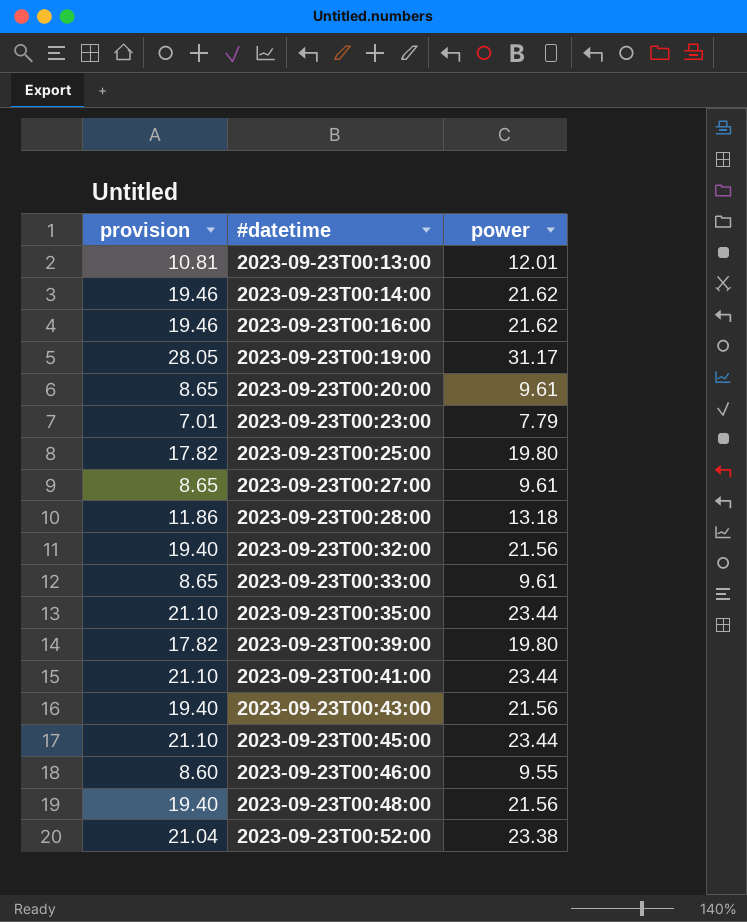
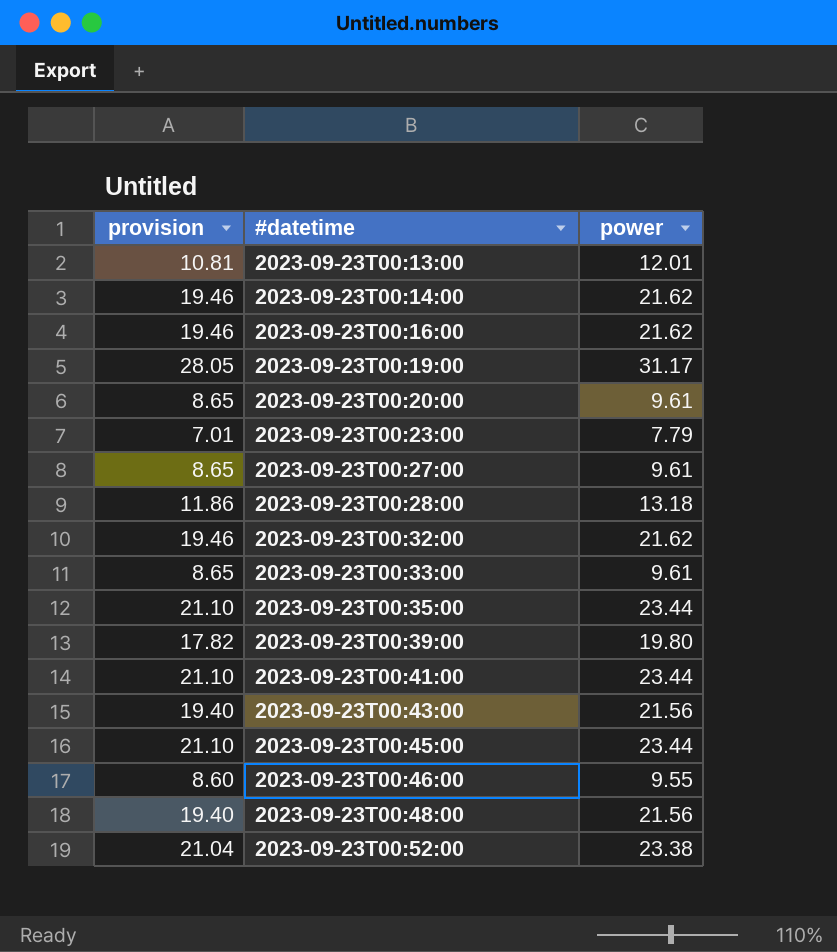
row 2023-09-23T00:25:00: 17.82 | 19.80 -> none
2023-09-23T00:32:00 | provision: 19.40 -> 19.46
2023-09-23T00:32:00 | power: 21.56 -> 21.62

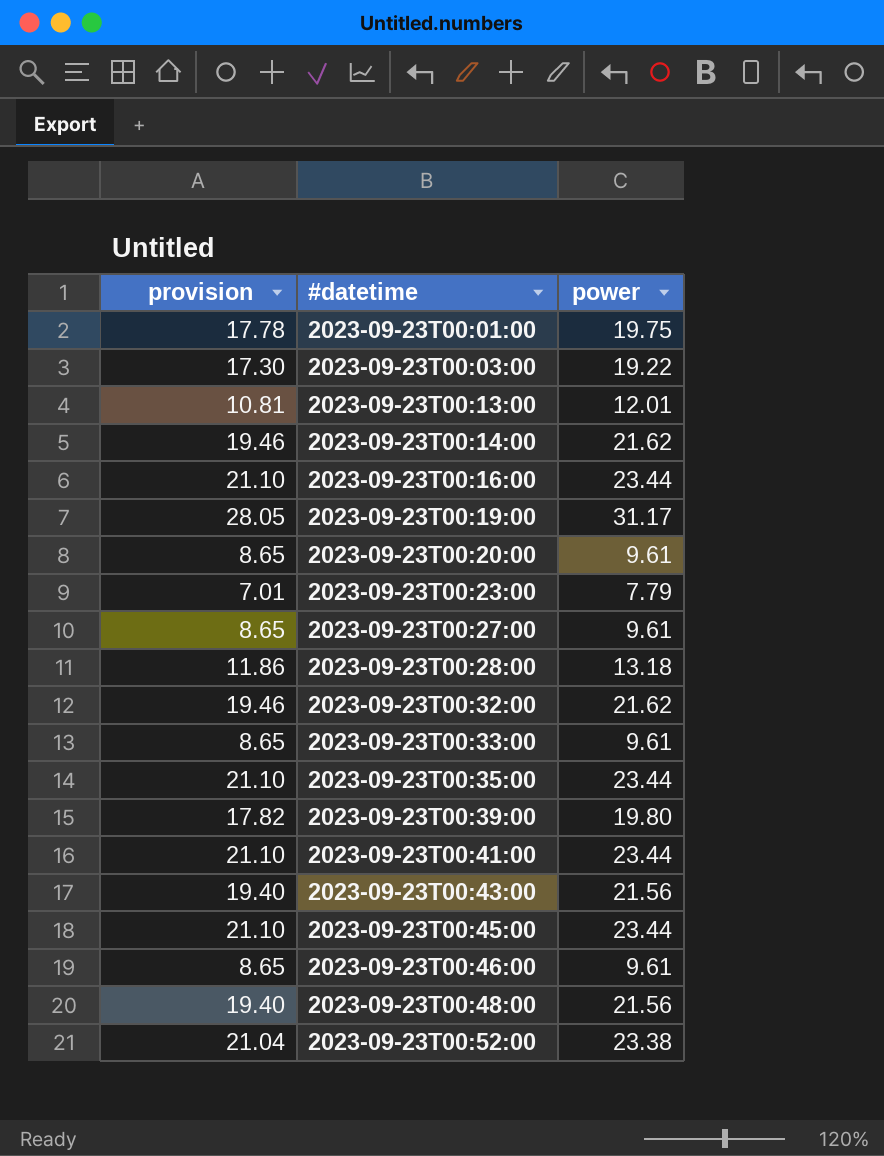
row 2023-09-23T00:01:00: none -> 17.78 | 19.75
row 2023-09-23T00:03:00: none -> 17.30 | 19.22
2023-09-23T00:16:00 | provision: 19.46 -> 21.10
2023-09-23T00:16:00 | power: 21.62 -> 23.44
2023-09-23T00:46:00 | provision: 8.60 -> 8.65
2023-09-23T00:46:00 | power: 9.55 -> 9.61

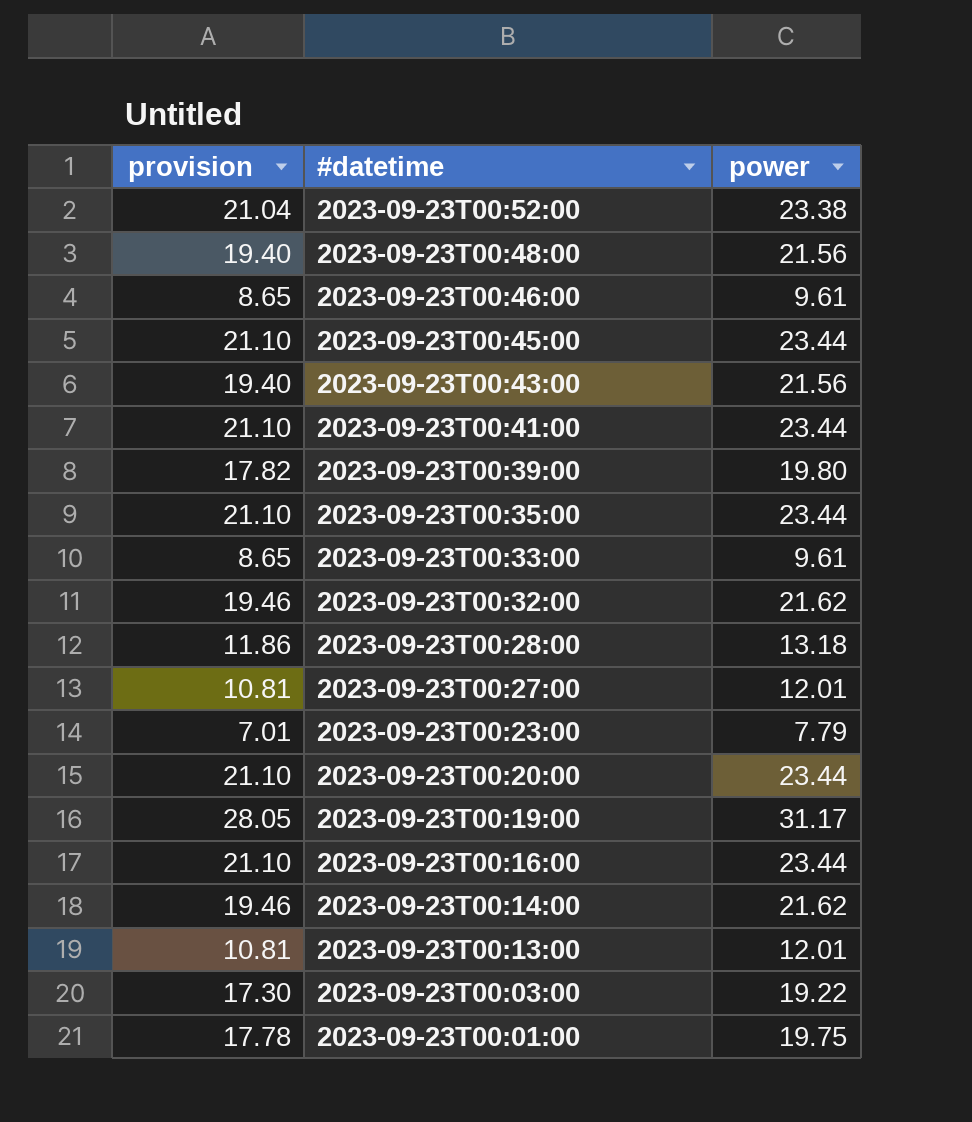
row order: #datetime ascending -> #datetime descending
2023-09-23T00:27:00 | provision: 8.65 -> 10.81
2023-09-23T00:27:00 | power: 9.61 -> 12.01
2023-09-23T00:20:00 | provision: 8.65 -> 21.10
2023-09-23T00:20:00 | power: 9.61 -> 23.44

